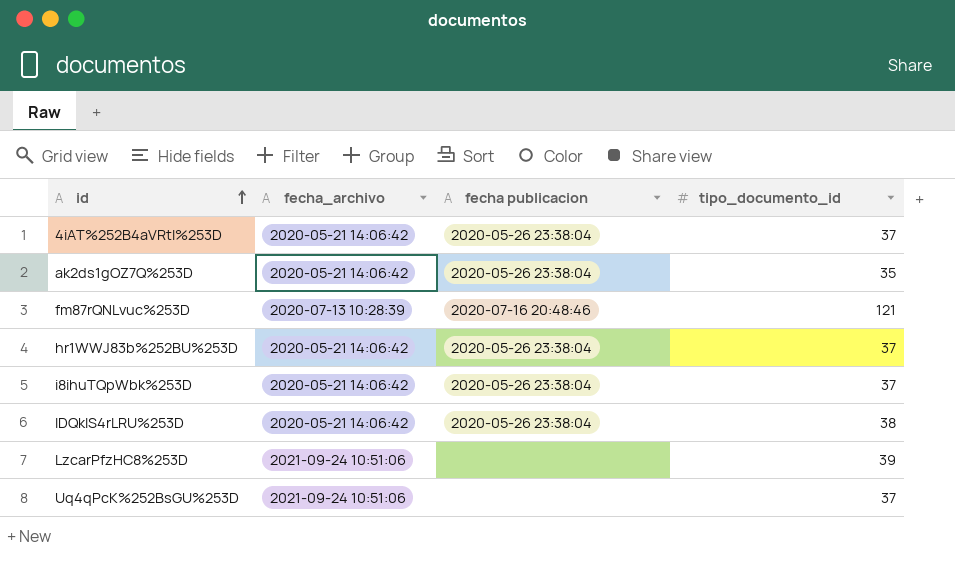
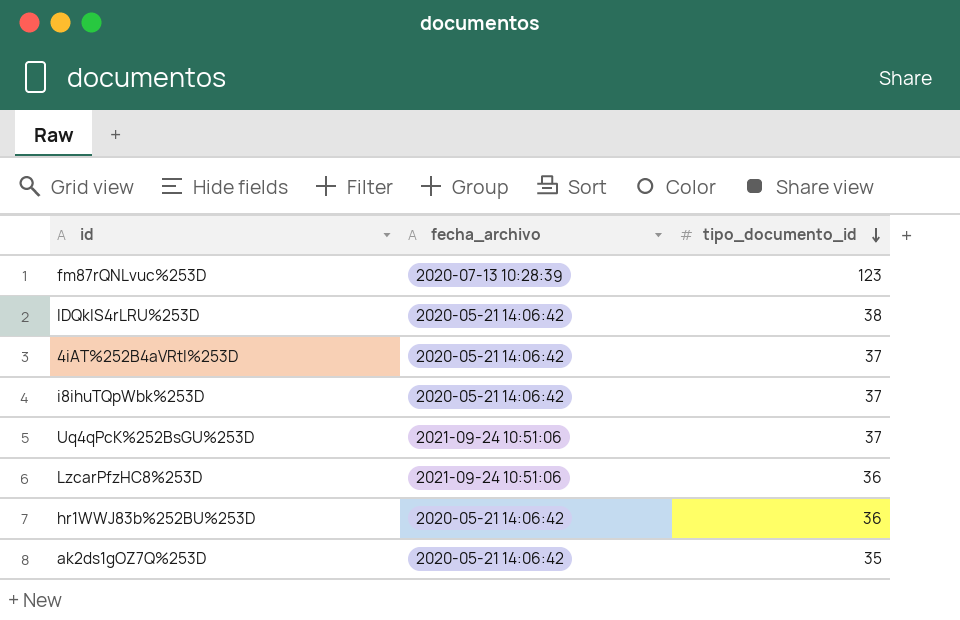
row order: id ascending -> tipo_documento_id descending
column fecha publicacion | position: 3 -> none
fm87rQNLvuc%253D | tipo_documento_id: 121 -> 123
LzcarPfzHC8%253D | tipo_documento_id: 39 -> 36
hr1WWJ83b%252BU%253D | tipo_documento_id: 37 -> 36

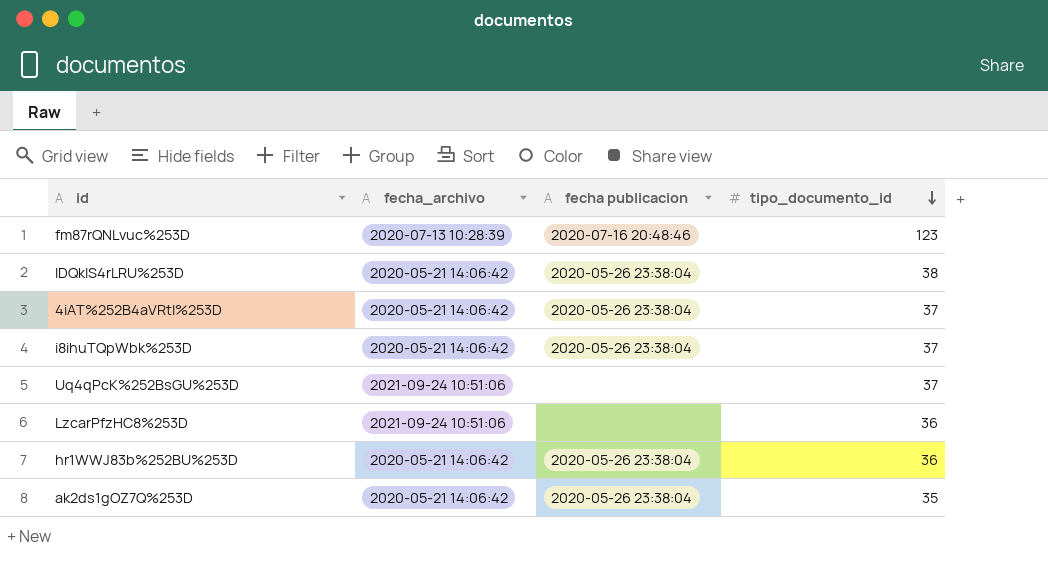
column fecha publicacion | position: none -> 3

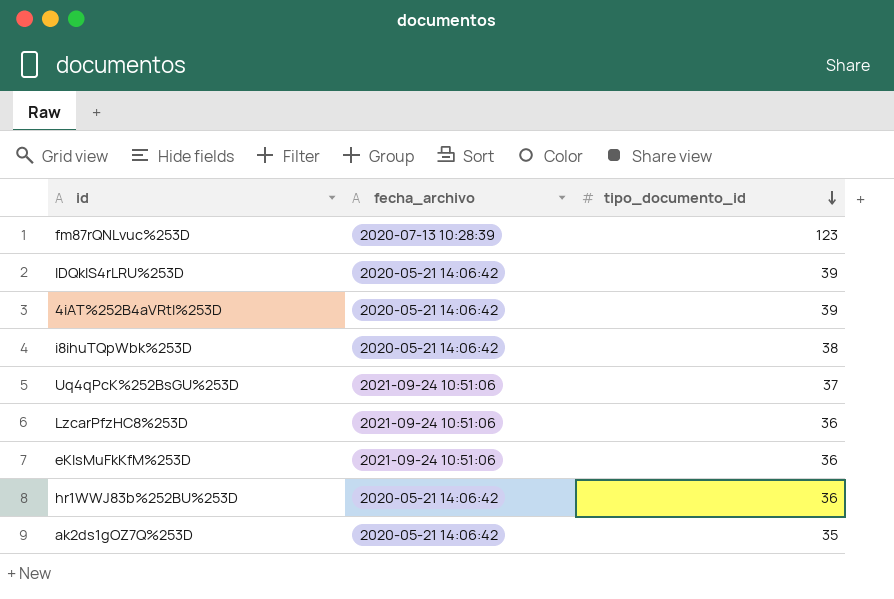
column fecha publicacion | position: 3 -> none
lDQkIS4rLRU%253D | tipo_documento_id: 38 -> 39
4iAT%252B4aVRtI%253D | tipo_documento_id: 37 -> 39
i8ihuTQpWbk%253D | tipo_documento_id: 37 -> 38
row eKIsMuFkKfM%253D: none -> 2021-09-24 10:51:06 | 36

